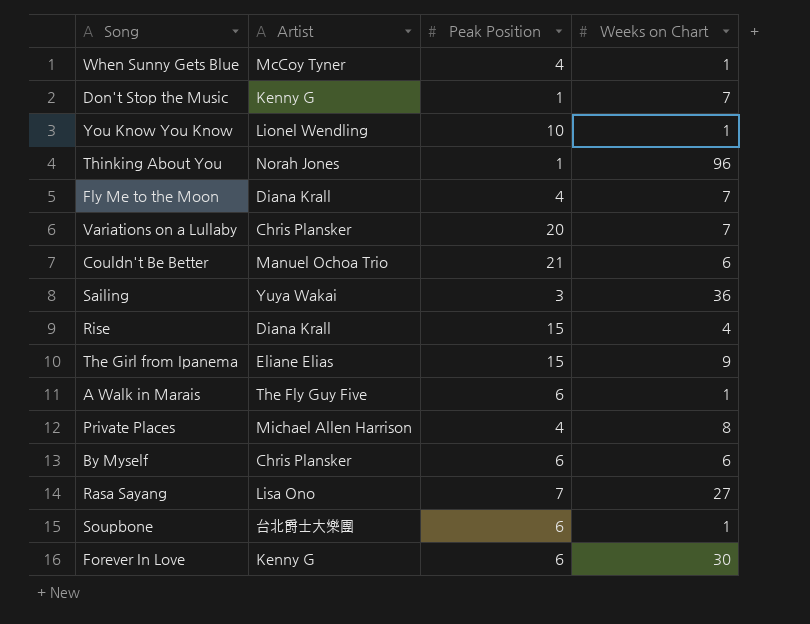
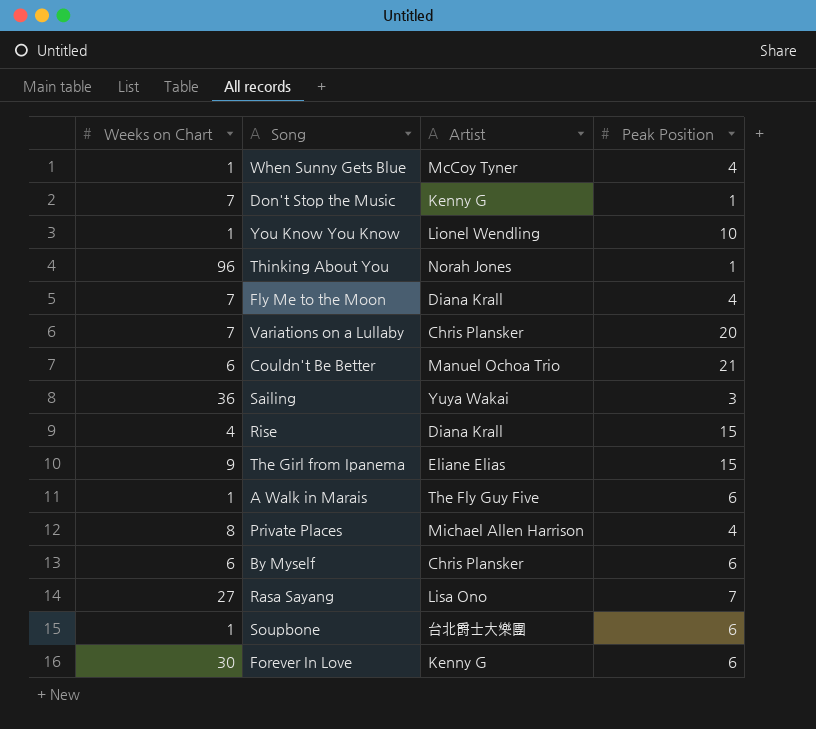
column Weeks on Chart | position: 4 -> 1

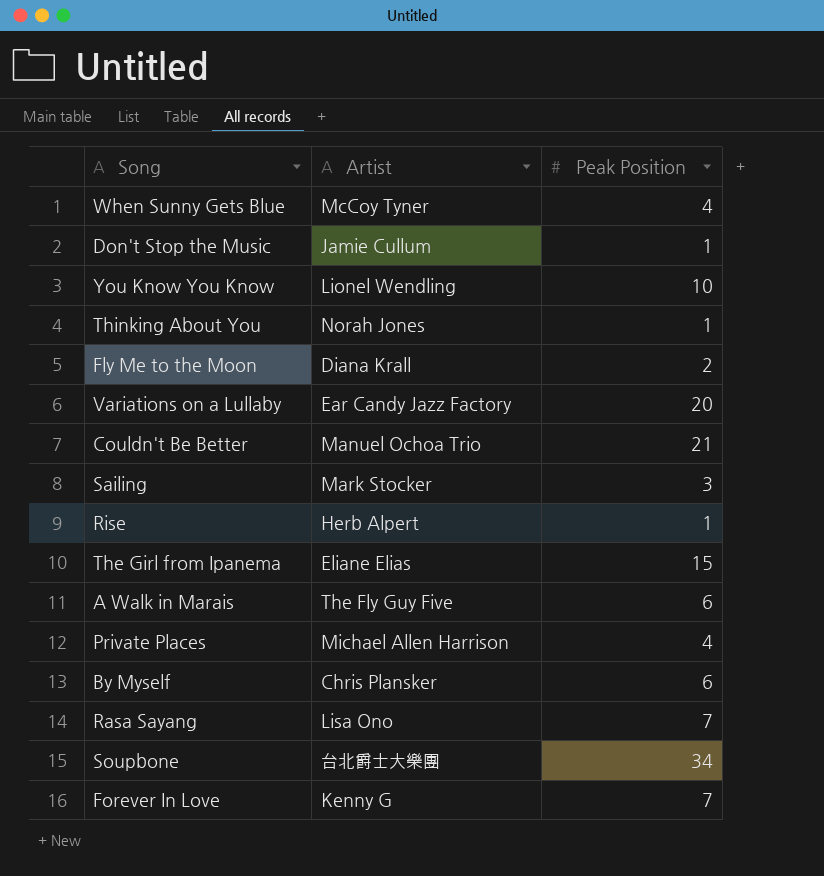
column Weeks on Chart | position: 1 -> none
Don't Stop the Music | Artist: Kenny G -> Jamie Cullum
Fly Me to the Moon | Peak Position: 4 -> 2
Variations on a Lullaby | Artist: Chris Plansker -> Ear Candy Jazz Factory
Sailing | Artist: Yuya Wakai -> Mark Stocker
Rise | Artist: Diana Krall -> Herb Alpert
Rise | Peak Position: 15 -> 1
Soupbone | Peak Position: 6 -> 34
Forever In Love | Peak Position: 6 -> 7

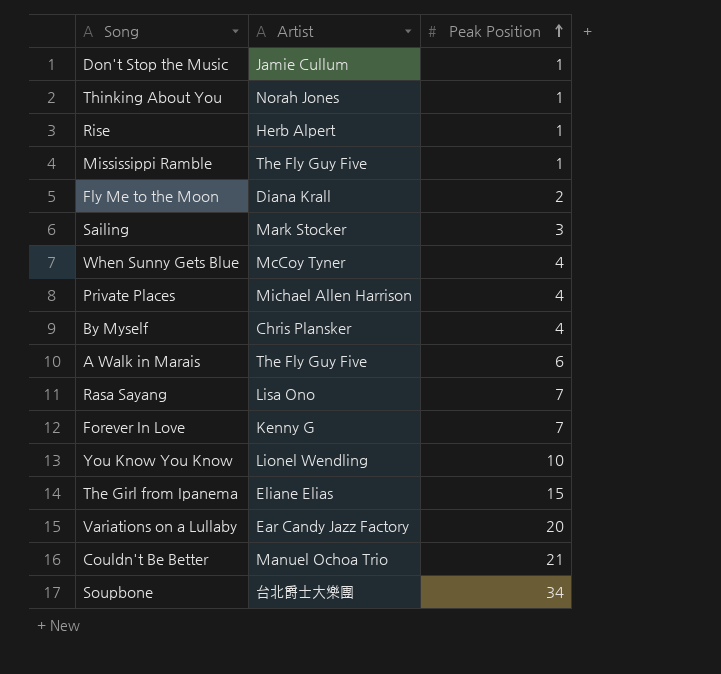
row order: none -> Peak Position ascending
row Mississippi Ramble: none -> The Fly Guy Five | 1
By Myself | Peak Position: 6 -> 4

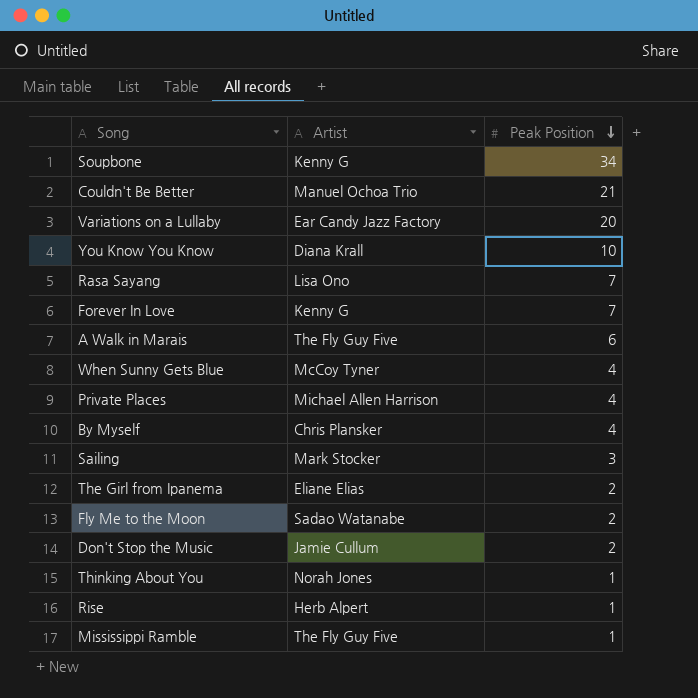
row order: Peak Position ascending -> Peak Position descending
Soupbone | Artist: 台北爵士大樂團 -> Kenny G
You Know You Know | Artist: Lionel Wendling -> Diana Krall
The Girl from Ipanema | Peak Position: 15 -> 2
Fly Me to the Moon | Artist: Diana Krall -> Sadao Watanabe
Don't Stop the Music | Peak Position: 1 -> 2

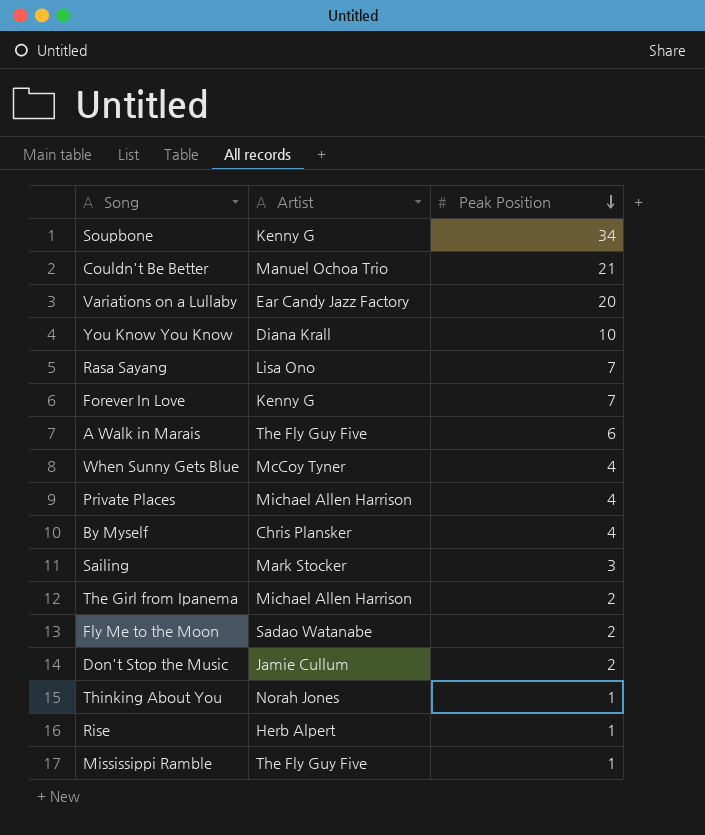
The Girl from Ipanema | Artist: Eliane Elias -> Michael Allen Harrison

